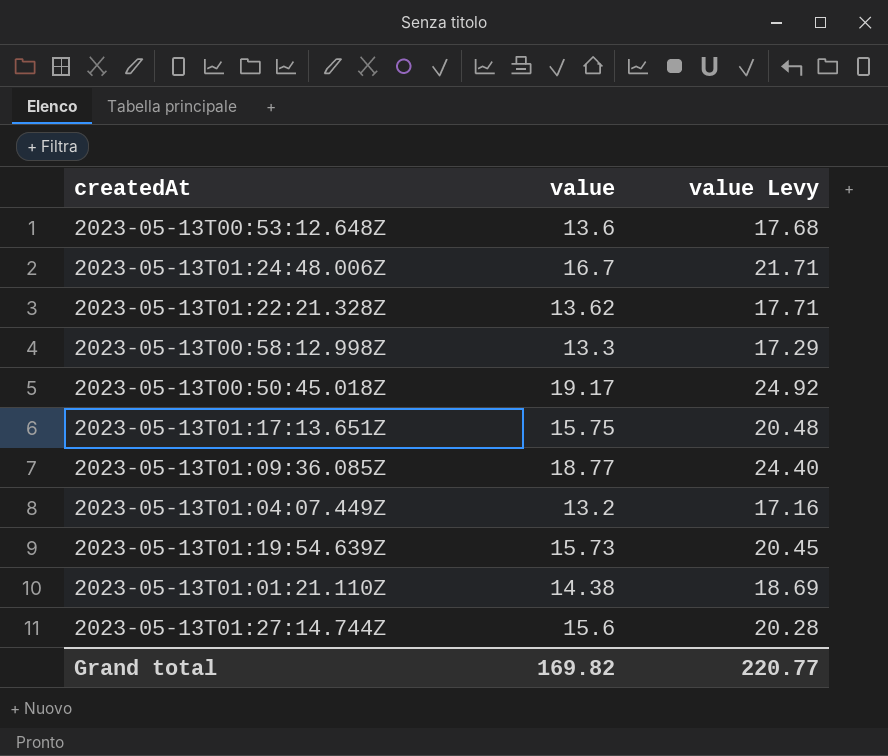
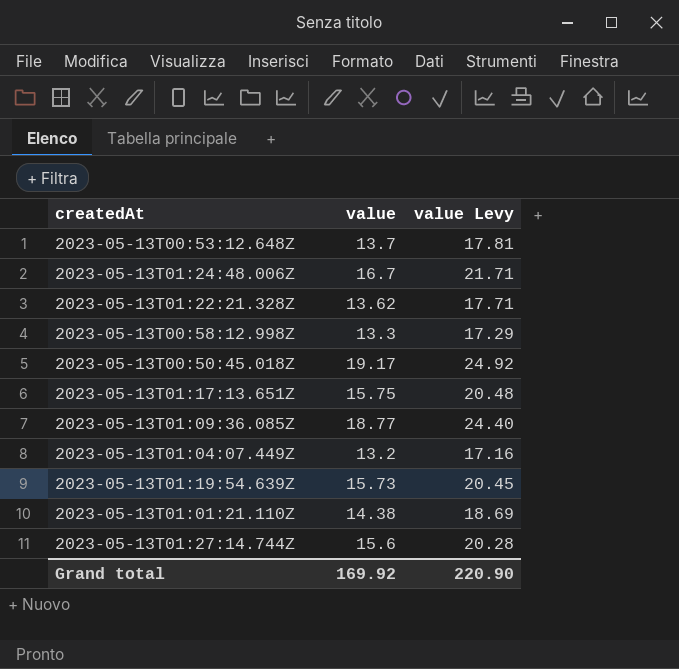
2023-05-13T00:53:12.648Z | value: 13.6 -> 13.7
2023-05-13T00:53:12.648Z | value Levy: 17.68 -> 17.81
Grand total | value: 169.82 -> 169.92
Grand total | value Levy: 220.77 -> 220.90

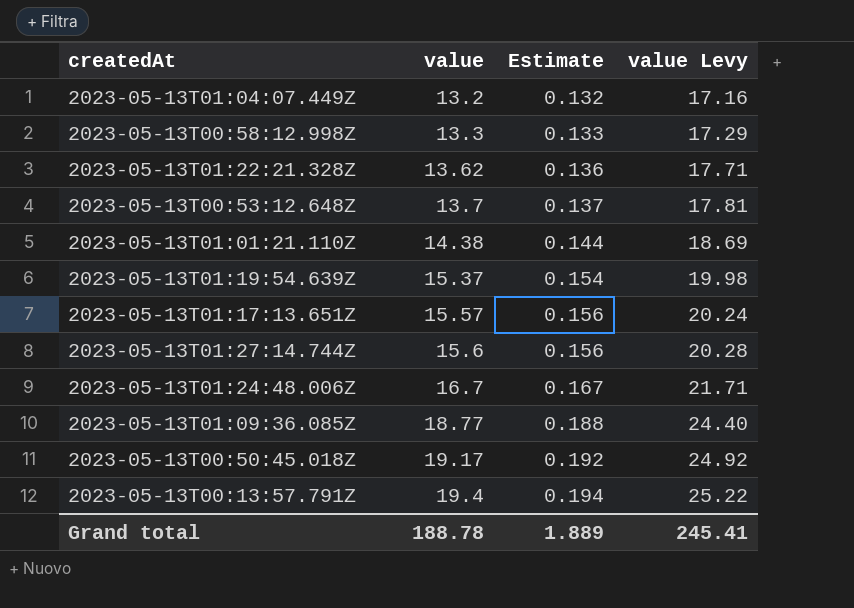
row order: none -> value ascending
column Estimate | formula: none -> [value] * 0.01
2023-05-13T01:19:54.639Z | value: 15.73 -> 15.37
2023-05-13T01:19:54.639Z | value Levy: 20.45 -> 19.98
2023-05-13T01:17:13.651Z | value: 15.75 -> 15.57
2023-05-13T01:17:13.651Z | value Levy: 20.48 -> 20.24
row 2023-05-13T00:13:57.791Z: none -> 19.4 | 0.194 | 25.22
Grand total | value: 169.92 -> 188.78
Grand total | value Levy: 220.90 -> 245.41

